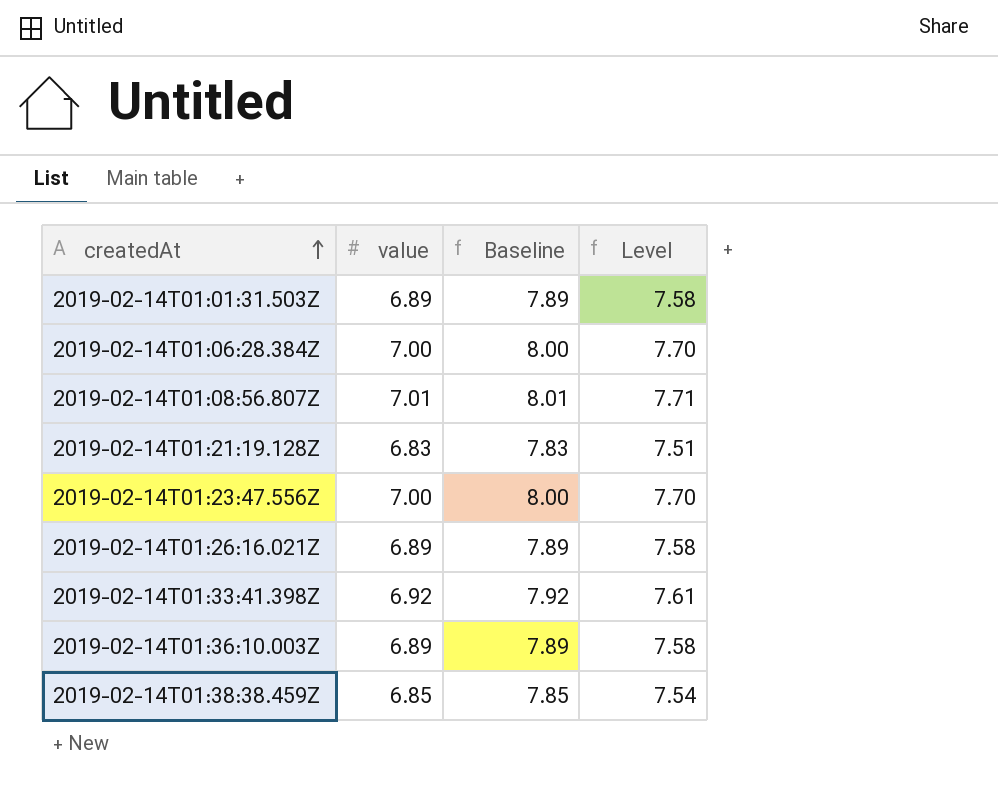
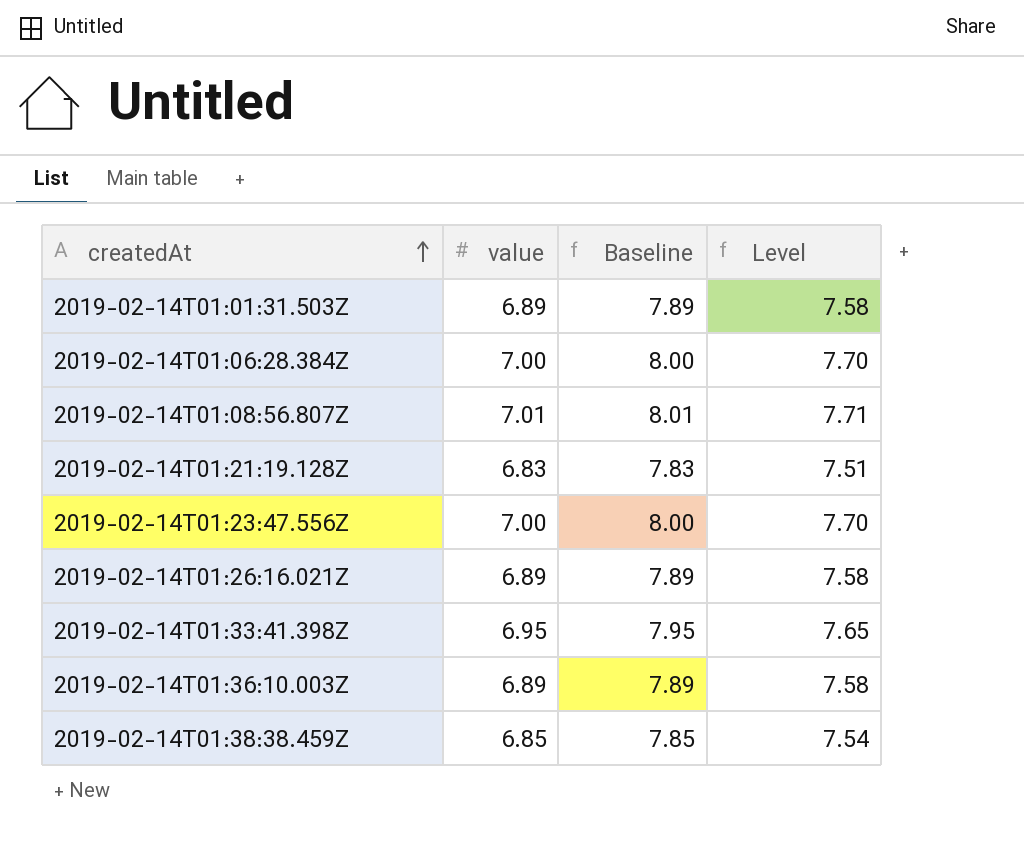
2019-02-14T01:33:41.398Z | value: 6.92 -> 6.95
2019-02-14T01:33:41.398Z | Baseline: 7.92 -> 7.95
2019-02-14T01:33:41.398Z | Level: 7.61 -> 7.65

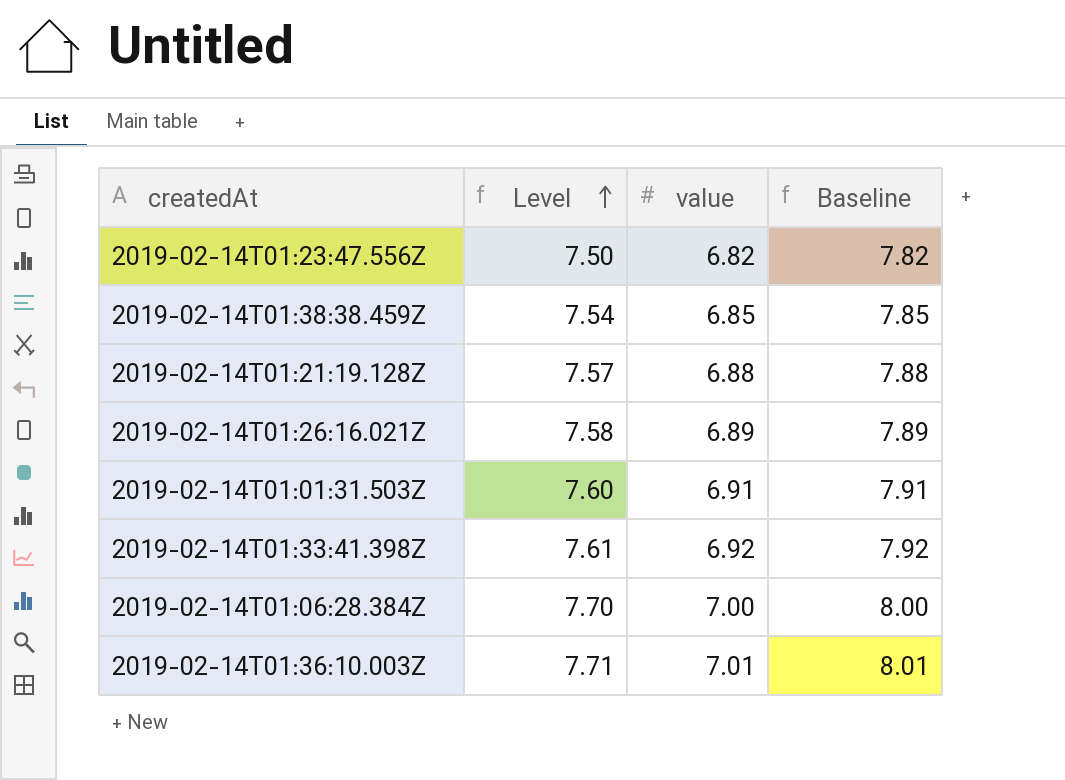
row order: createdAt ascending -> Level ascending
column Level | position: 4 -> 2
row 2019-02-14T01:08:56.807Z: 7.01 | 8.01 | 7.71 -> none
2019-02-14T01:23:47.556Z | Level: 7.70 -> 7.50
2019-02-14T01:23:47.556Z | value: 7.00 -> 6.82
2019-02-14T01:23:47.556Z | Baseline: 8.00 -> 7.82
2019-02-14T01:21:19.128Z | Level: 7.51 -> 7.57
2019-02-14T01:21:19.128Z | value: 6.83 -> 6.88
2019-02-14T01:21:19.128Z | Baseline: 7.83 -> 7.88
2019-02-14T01:01:31.503Z | Level: 7.58 -> 7.60
2019-02-14T01:01:31.503Z | value: 6.89 -> 6.91
2019-02-14T01:01:31.503Z | Baseline: 7.89 -> 7.91
2019-02-14T01:33:41.398Z | Level: 7.65 -> 7.61
2019-02-14T01:33:41.398Z | value: 6.95 -> 6.92
2019-02-14T01:33:41.398Z | Baseline: 7.95 -> 7.92
2019-02-14T01:36:10.003Z | Level: 7.58 -> 7.71
2019-02-14T01:36:10.003Z | value: 6.89 -> 7.01
2019-02-14T01:36:10.003Z | Baseline: 7.89 -> 8.01

